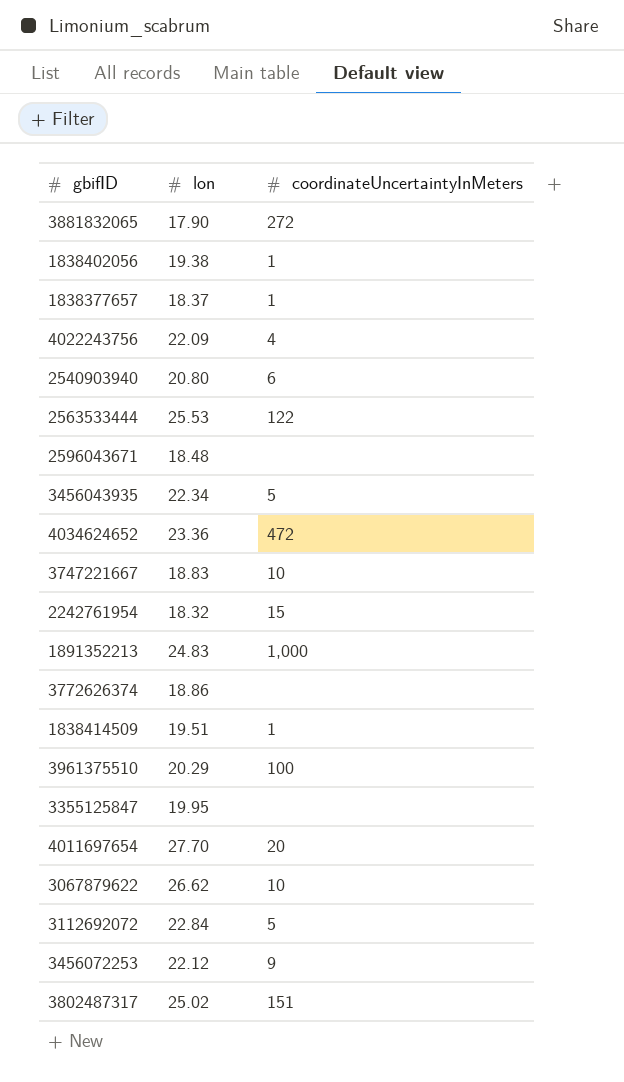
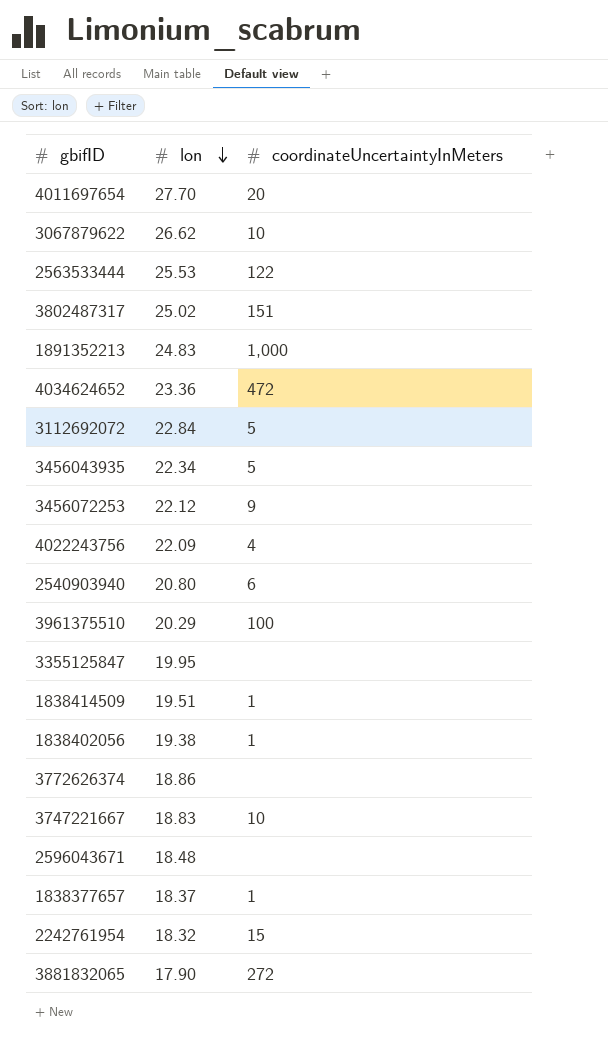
row order: none -> lon descending

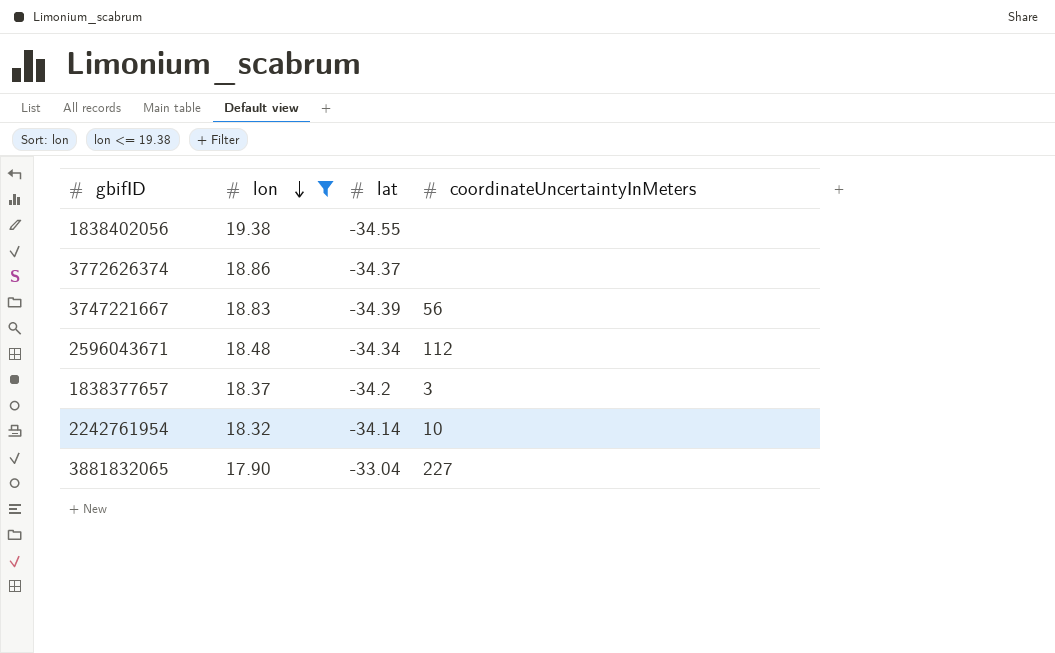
filter: none -> lon <= 19.38
column lat | position: none -> 3
1838402056 | coordinateUncertaintyInMeters: 1 -> none
3747221667 | coordinateUncertaintyInMeters: 10 -> 56
2596043671 | coordinateUncertaintyInMeters: none -> 112
1838377657 | coordinateUncertaintyInMeters: 1 -> 3
2242761954 | coordinateUncertaintyInMeters: 15 -> 10
3881832065 | coordinateUncertaintyInMeters: 272 -> 227

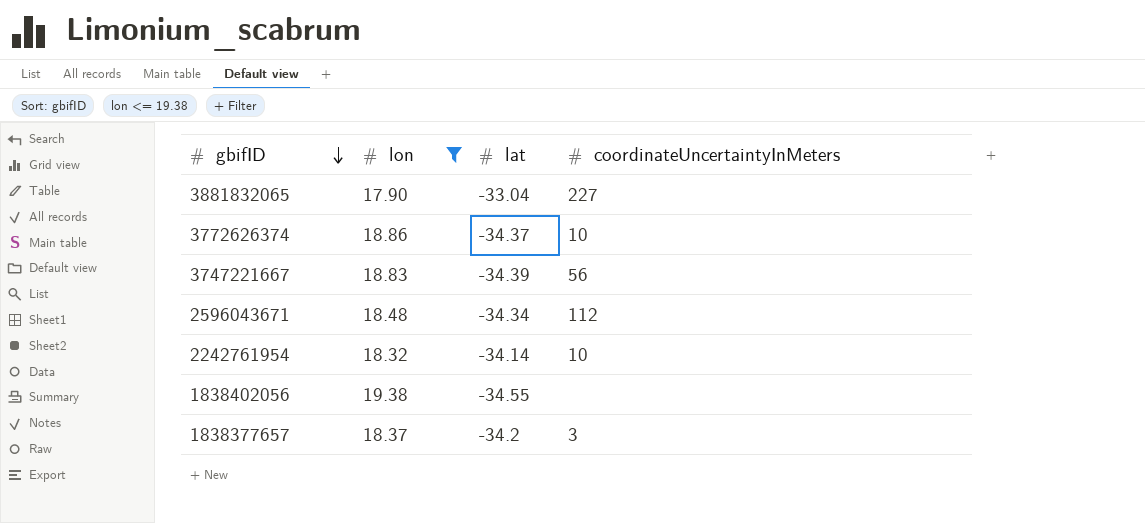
row order: lon descending -> gbifID descending
3772626374 | coordinateUncertaintyInMeters: none -> 10

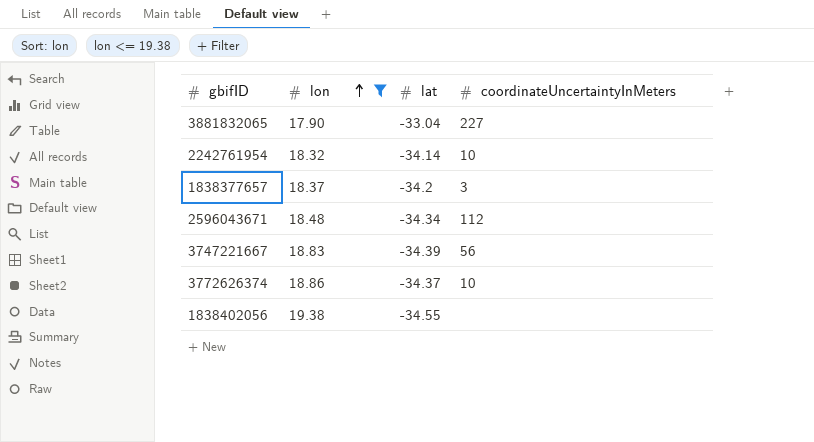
row order: gbifID descending -> lon ascending

